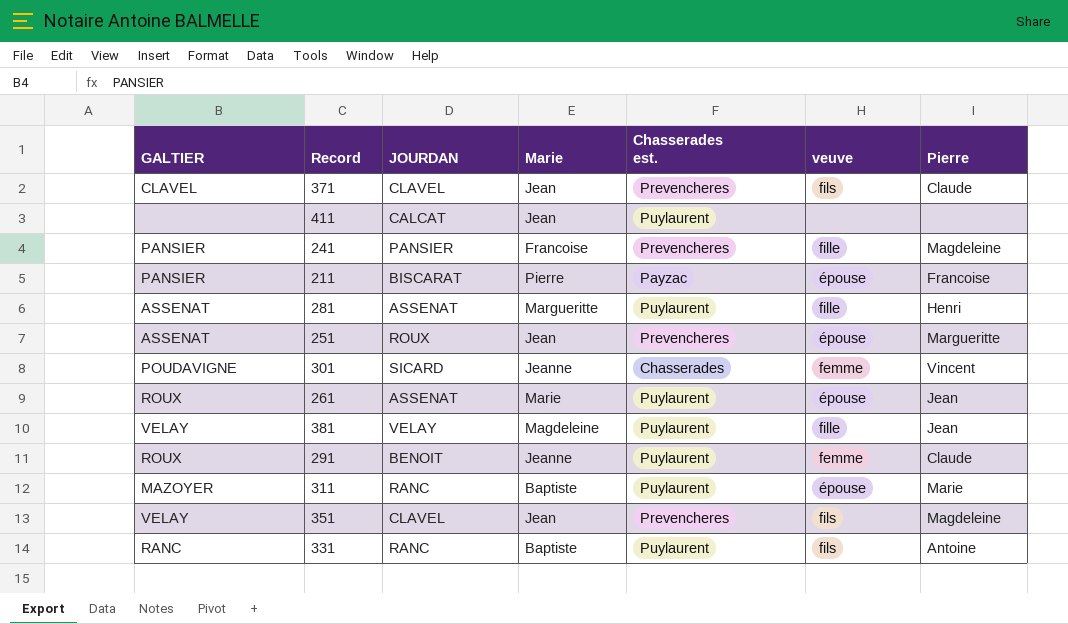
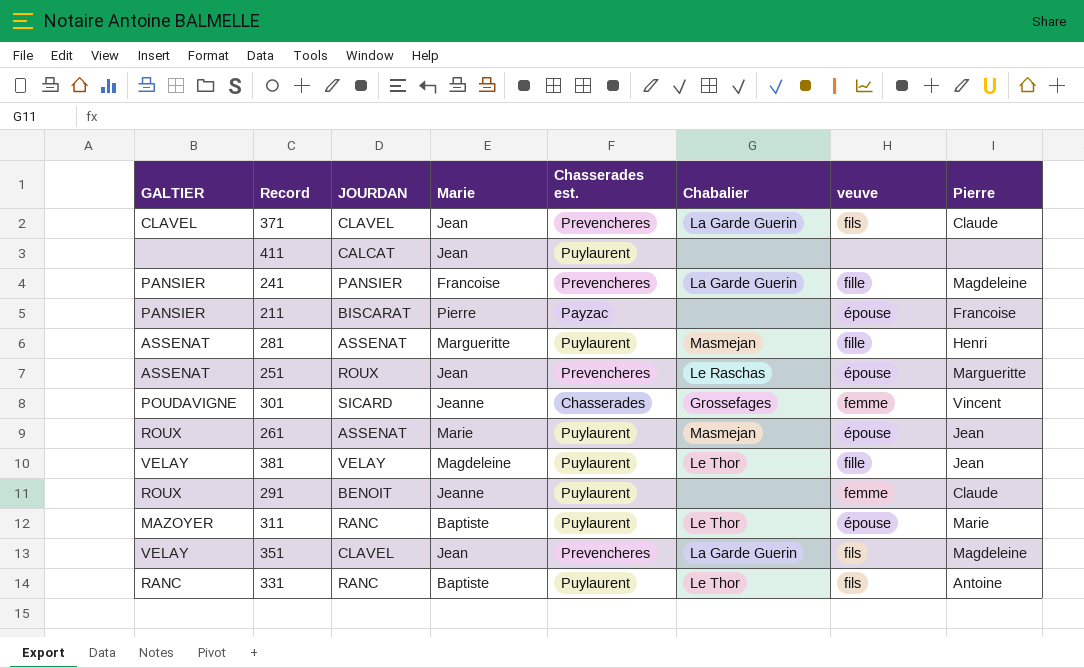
column Chabalier | position: none -> 6

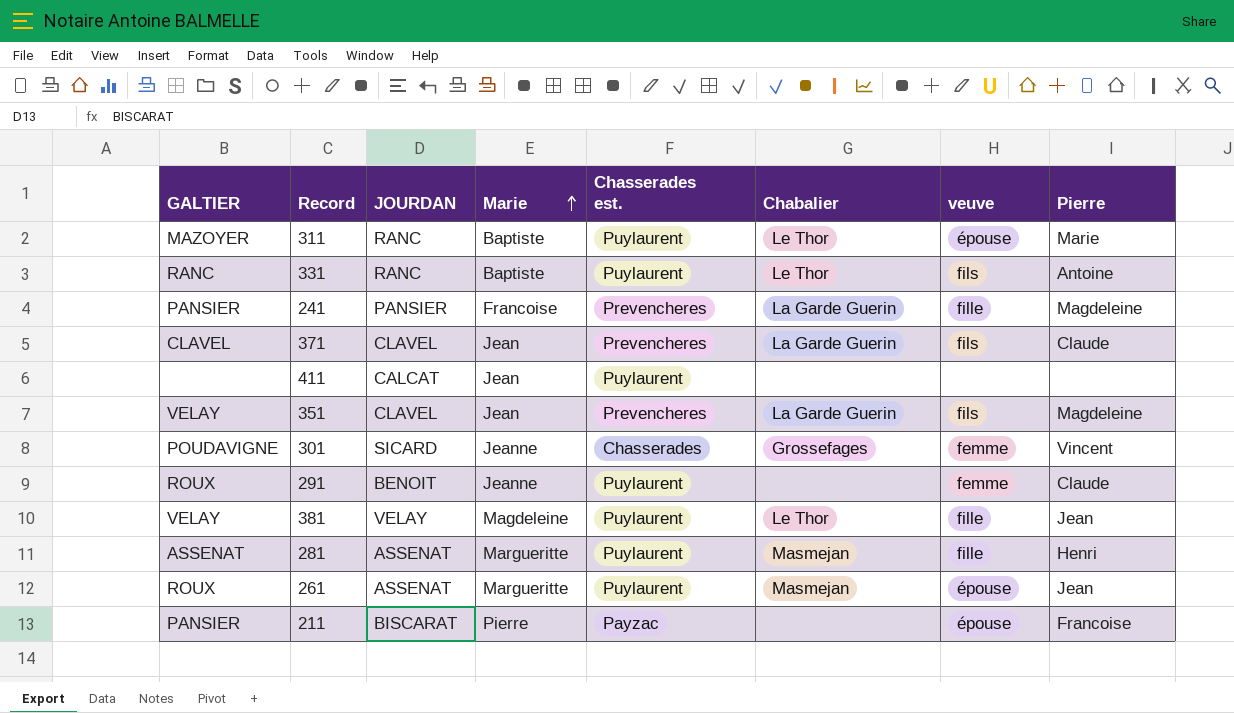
row order: none -> Marie ascending
row 251: ASSENAT | ROUX | Jean | Prevencheres | Le Raschas | épouse | Margueritte -> none
261 | Marie: Marie -> Margueritte

